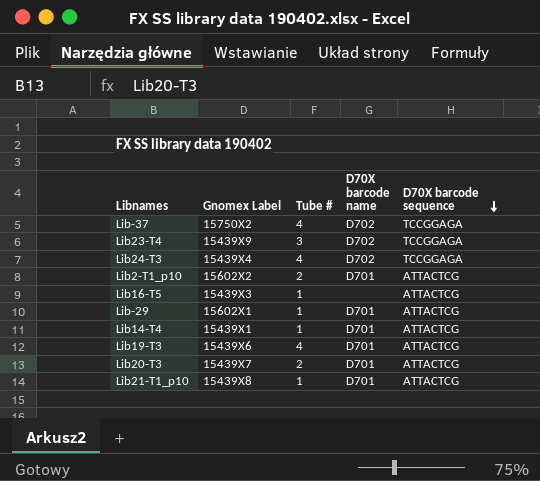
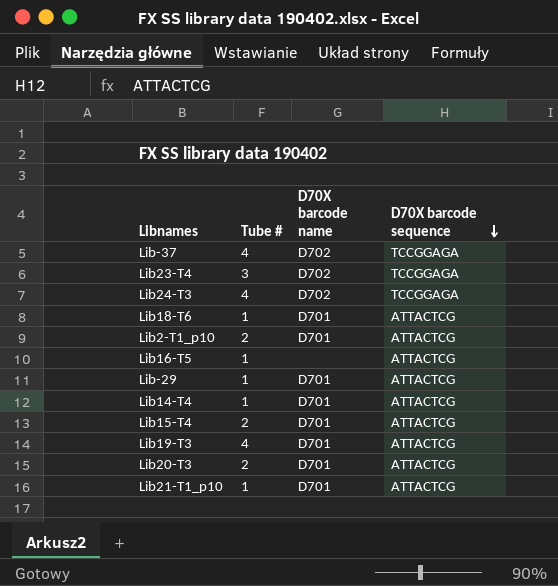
column Gnomex Label | position: 2 -> none
row Lib18-T6: none -> 1 | D701 | ATTACTCG
row Lib15-T4: none -> 2 | D701 | ATTACTCG

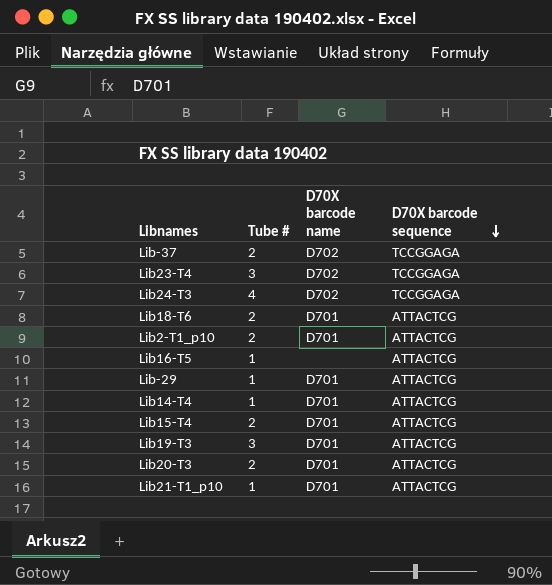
Lib-37 | Tube #: 4 -> 2
Lib18-T6 | Tube #: 1 -> 2
Lib19-T3 | Tube #: 4 -> 3

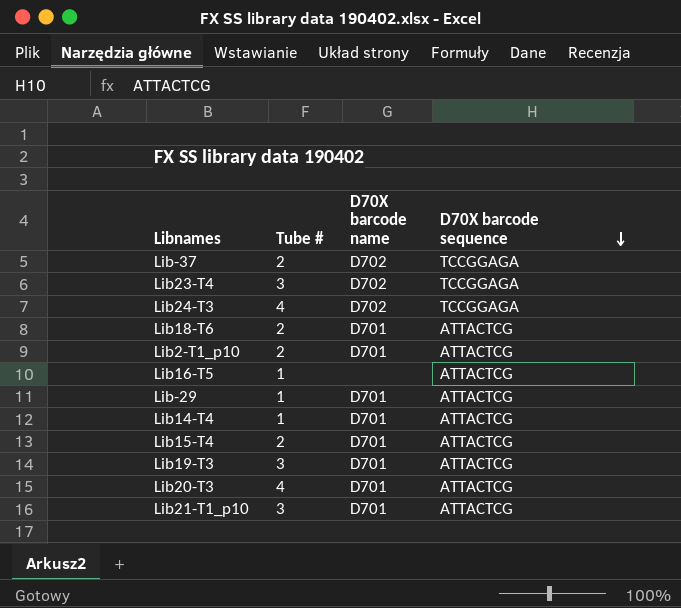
Lib20-T3 | Tube #: 2 -> 4
Lib21-T1_p10 | Tube #: 1 -> 3

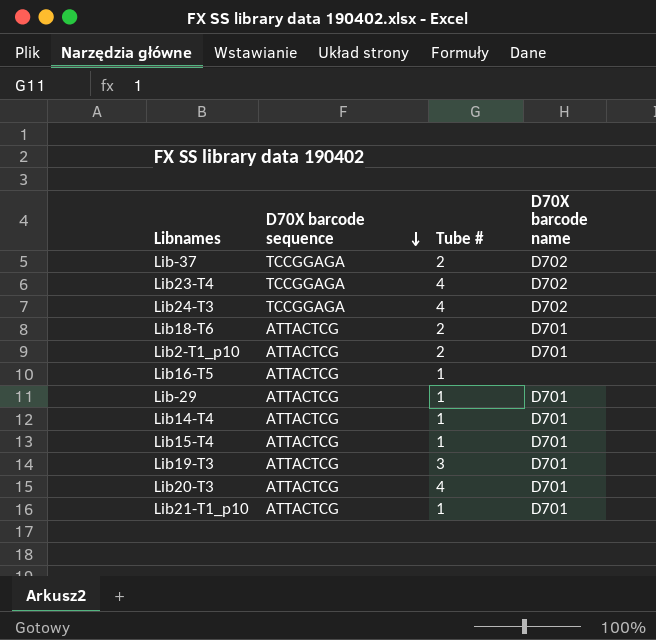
column D70X barcode sequence | position: 4 -> 2
Lib23-T4 | Tube #: 3 -> 4
Lib15-T4 | Tube #: 2 -> 1
Lib21-T1_p10 | Tube #: 3 -> 1

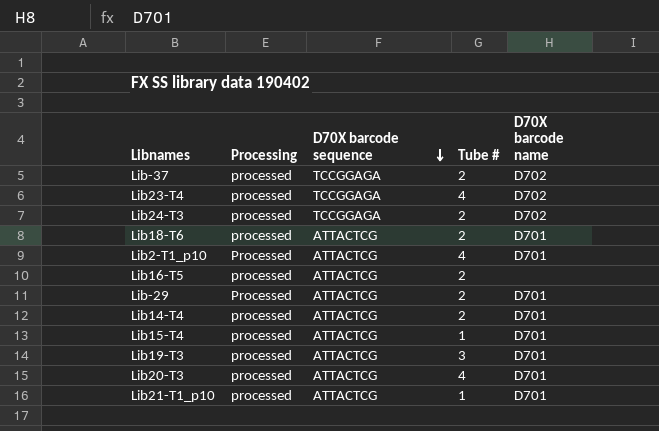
column Processing | position: none -> 2
Lib24-T3 | Tube #: 4 -> 2
Lib2-T1_p10 | Tube #: 2 -> 4
Lib16-T5 | Tube #: 1 -> 2
Lib-29 | Tube #: 1 -> 2
Lib14-T4 | Tube #: 1 -> 2

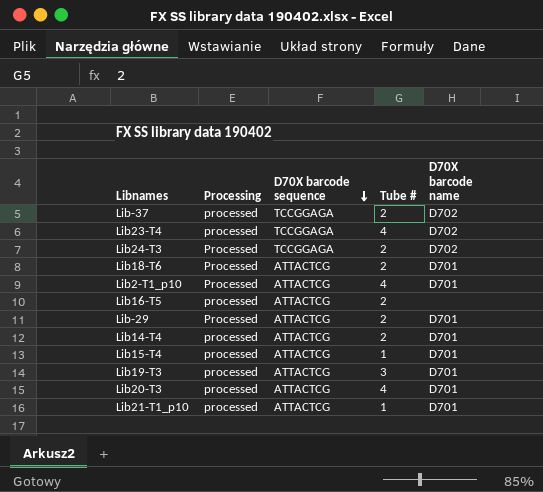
Lib24-T3 | Processing: processed -> Processed
Lib18-T6 | Processing: processed -> Processed

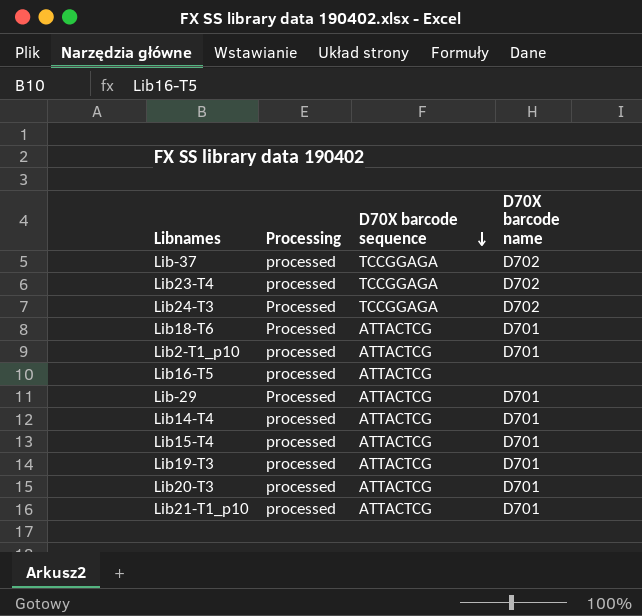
column Tube # | position: 4 -> none
Lib2-T1_p10 | Processing: Processed -> processed

